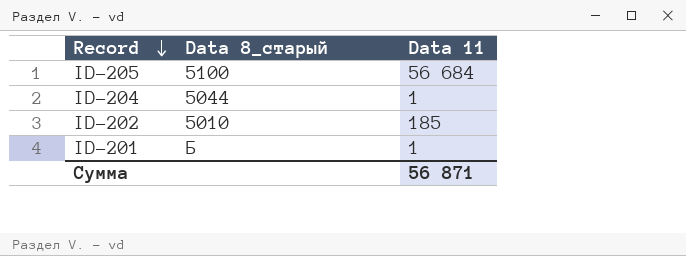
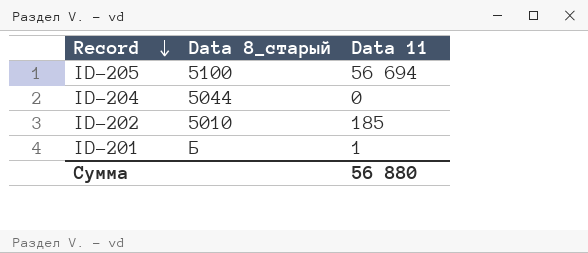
ID-205 | Data 11: 56 684 -> 56 694
ID-204 | Data 11: 1 -> 0
Сумма | Data 11: 56 871 -> 56 880

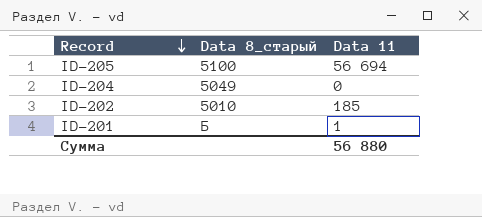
ID-204 | Data 8_старый: 5044 -> 5049

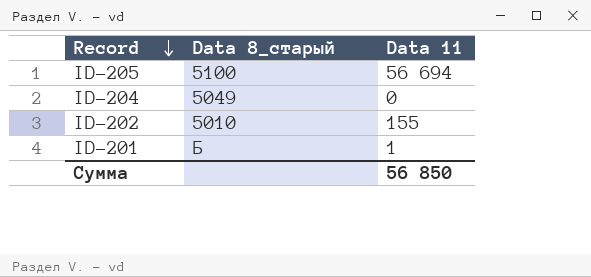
ID-202 | Data 11: 185 -> 155
Сумма | Data 11: 56 880 -> 56 850

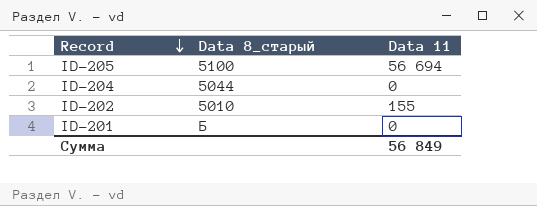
ID-204 | Data 8_старый: 5049 -> 5044
ID-201 | Data 11: 1 -> 0
Сумма | Data 11: 56 850 -> 56 849

